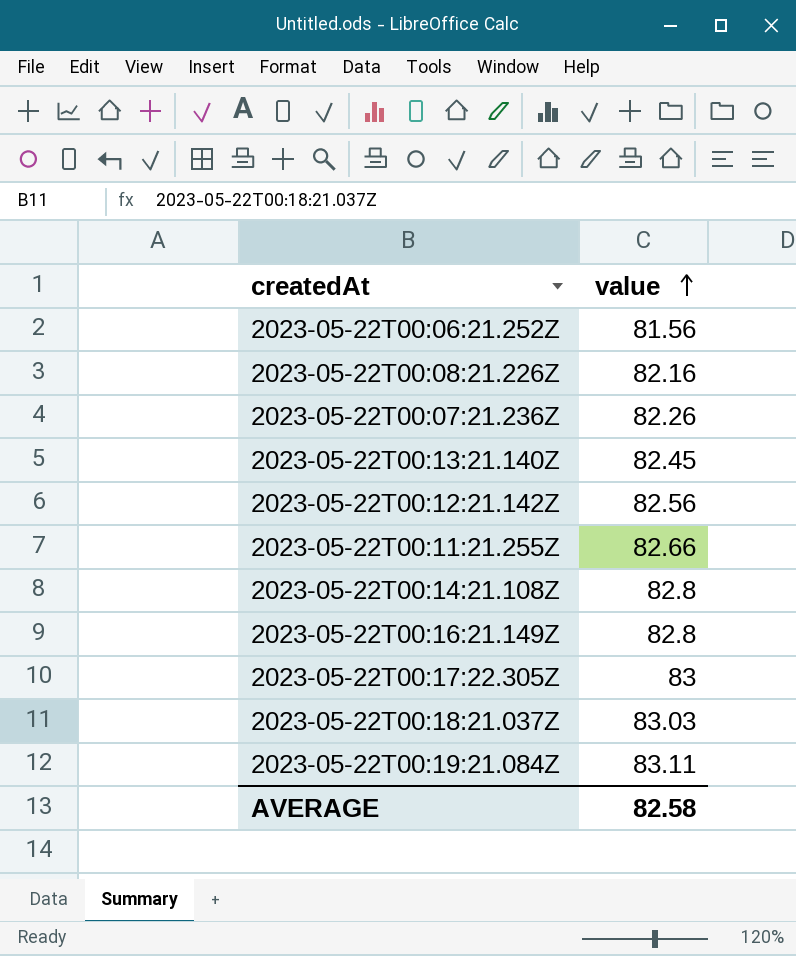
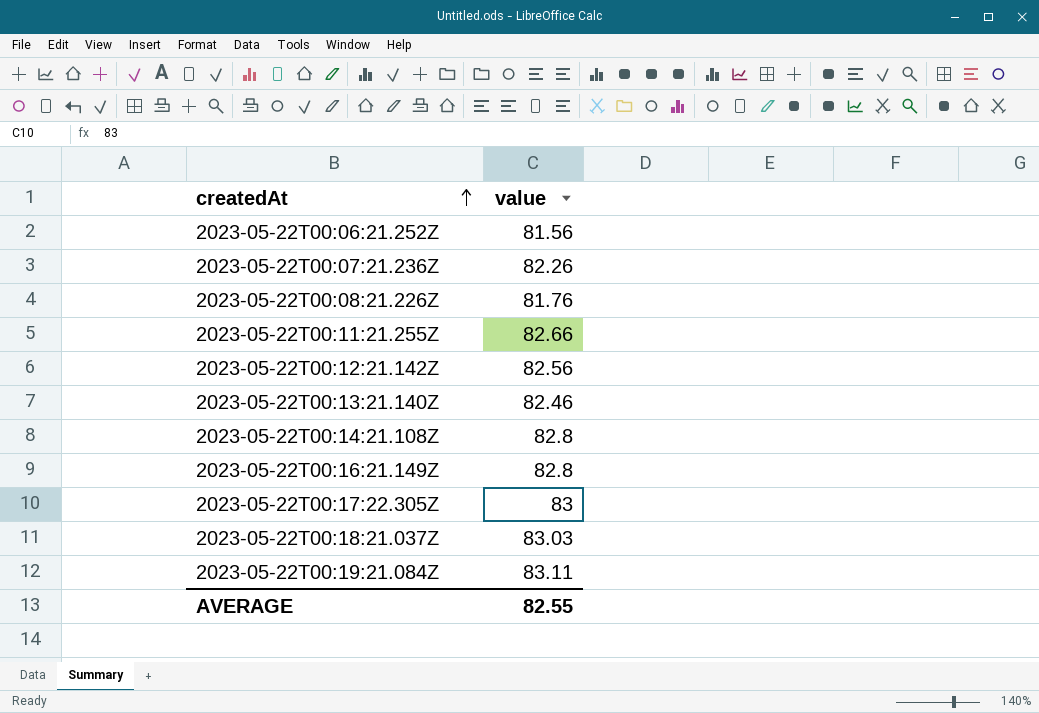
row order: value ascending -> createdAt ascending
2023-05-22T00:08:21.226Z | value: 82.16 -> 81.76
2023-05-22T00:13:21.140Z | value: 82.45 -> 82.46
AVERAGE | value: 82.58 -> 82.55

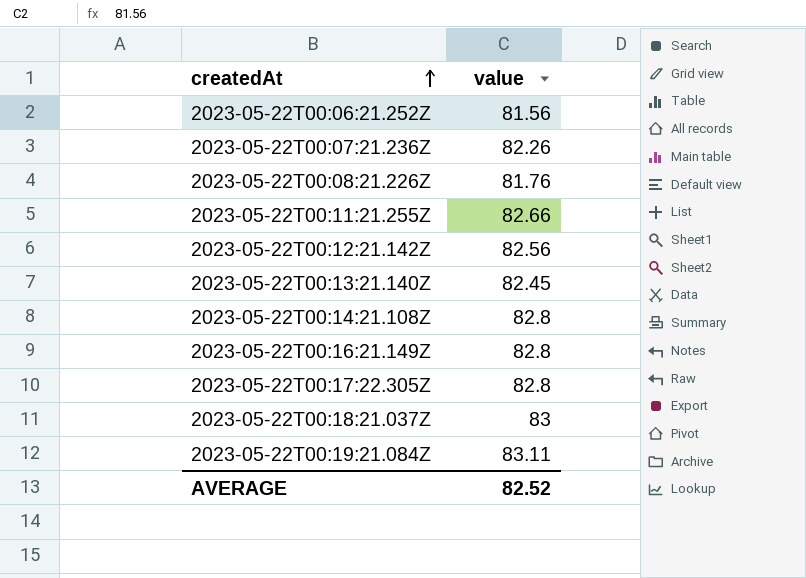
2023-05-22T00:13:21.140Z | value: 82.46 -> 82.45
2023-05-22T00:17:22.305Z | value: 83 -> 82.8
2023-05-22T00:18:21.037Z | value: 83.03 -> 83
AVERAGE | value: 82.55 -> 82.52

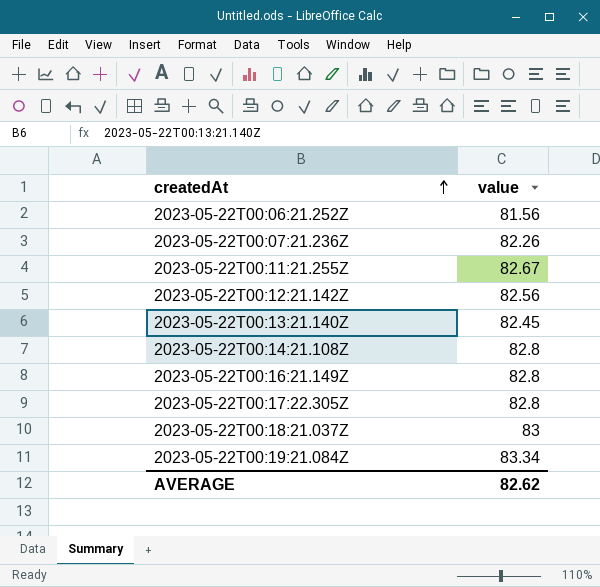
row 2023-05-22T00:08:21.226Z: 81.76 -> none
2023-05-22T00:11:21.255Z | value: 82.66 -> 82.67
2023-05-22T00:19:21.084Z | value: 83.11 -> 83.34
AVERAGE | value: 82.52 -> 82.62

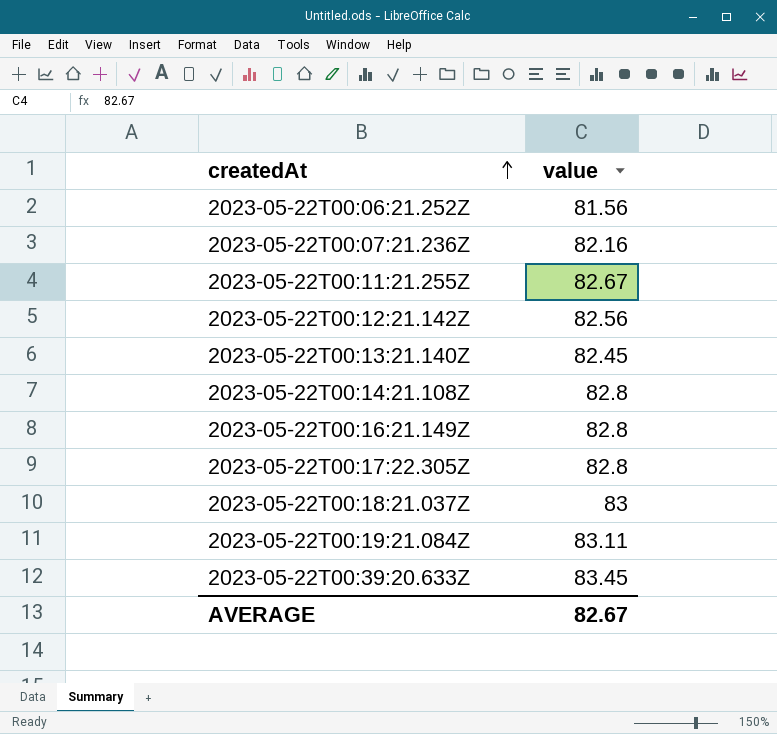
2023-05-22T00:07:21.236Z | value: 82.26 -> 82.16
2023-05-22T00:19:21.084Z | value: 83.34 -> 83.11
row 2023-05-22T00:39:20.633Z: none -> 83.45
AVERAGE | value: 82.62 -> 82.67

